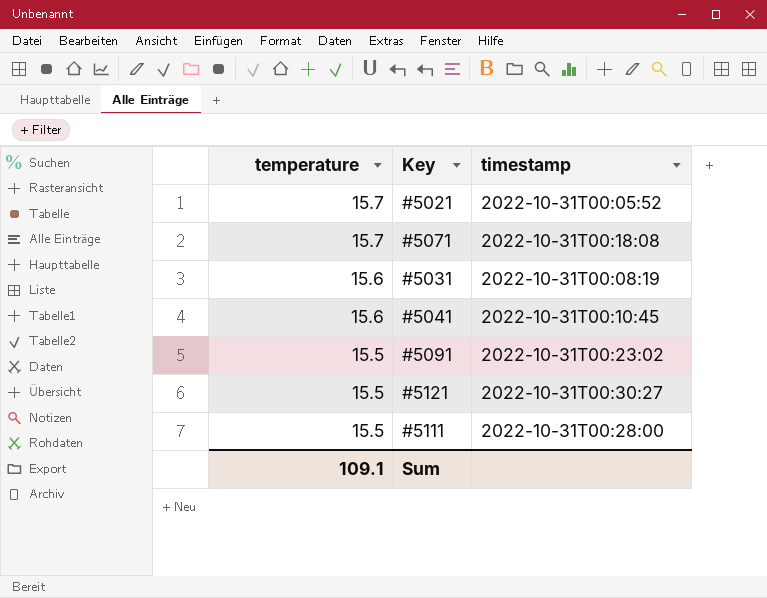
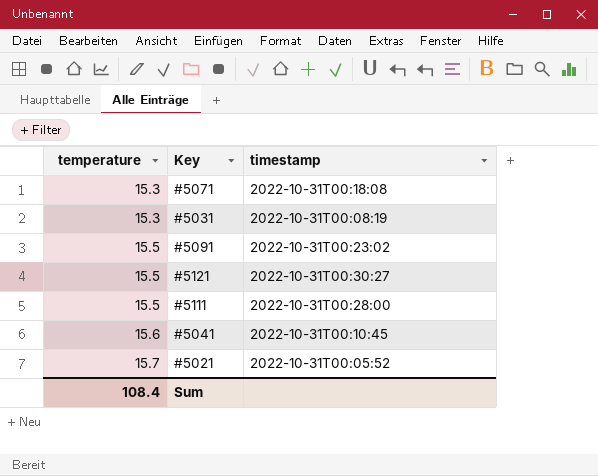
row order: temperature descending -> temperature ascending
#5071 | temperature: 15.7 -> 15.3
#5031 | temperature: 15.6 -> 15.3
Sum | temperature: 109.1 -> 108.4

